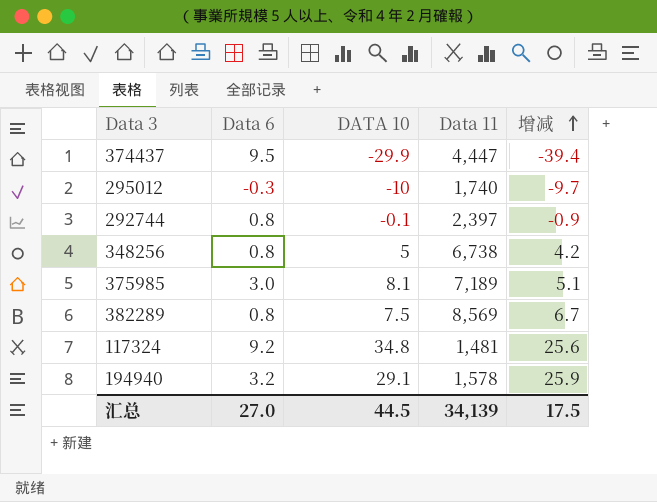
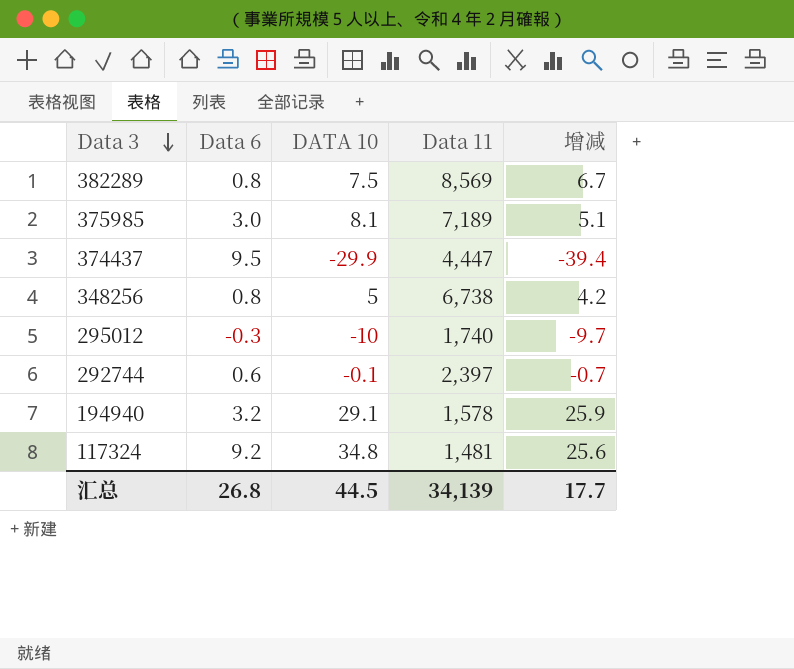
row order: 增减 ascending -> Data 3 descending
292744 | Data 6: 0.8 -> 0.6
292744 | 增减: -0.9 -> -0.7
汇总 | Data 6: 27.0 -> 26.8
汇总 | 增减: 17.5 -> 17.7

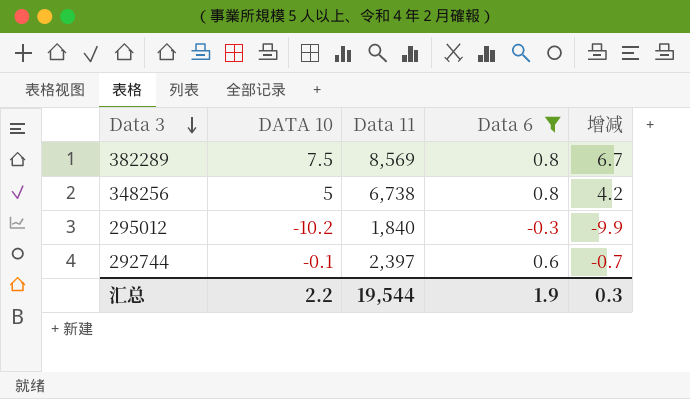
filter: none -> Data 6 <= 0.8
column Data 6 | position: 2 -> 4
295012 | DATA 10: -10 -> -10.2
295012 | Data 11: 1,740 -> 1,840
295012 | 增减: -9.7 -> -9.9
汇总 | DATA 10: 44.5 -> 2.2
汇总 | Data 11: 34,139 -> 19,544
汇总 | Data 6: 26.8 -> 1.9
汇总 | 增减: 17.7 -> 0.3

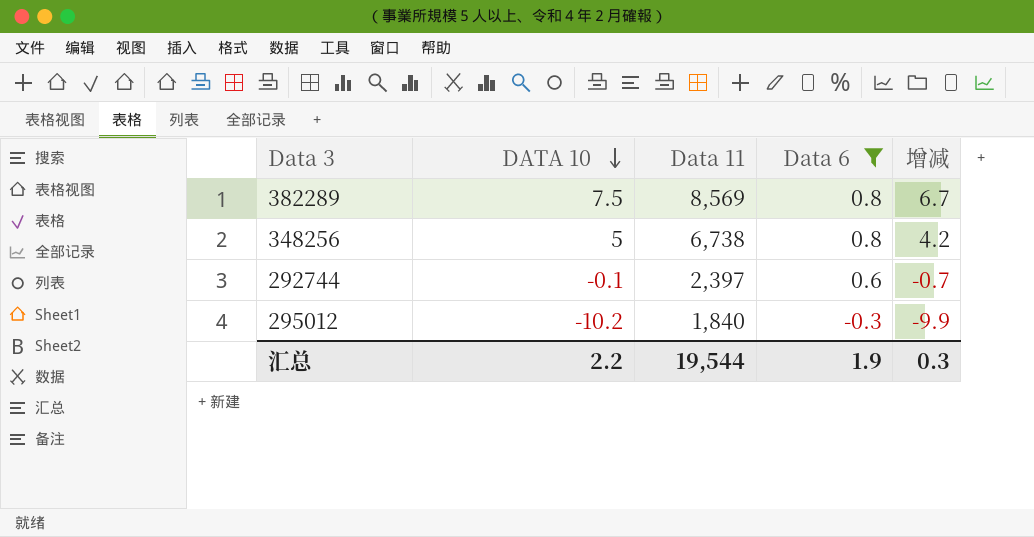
row order: Data 3 descending -> DATA 10 descending

